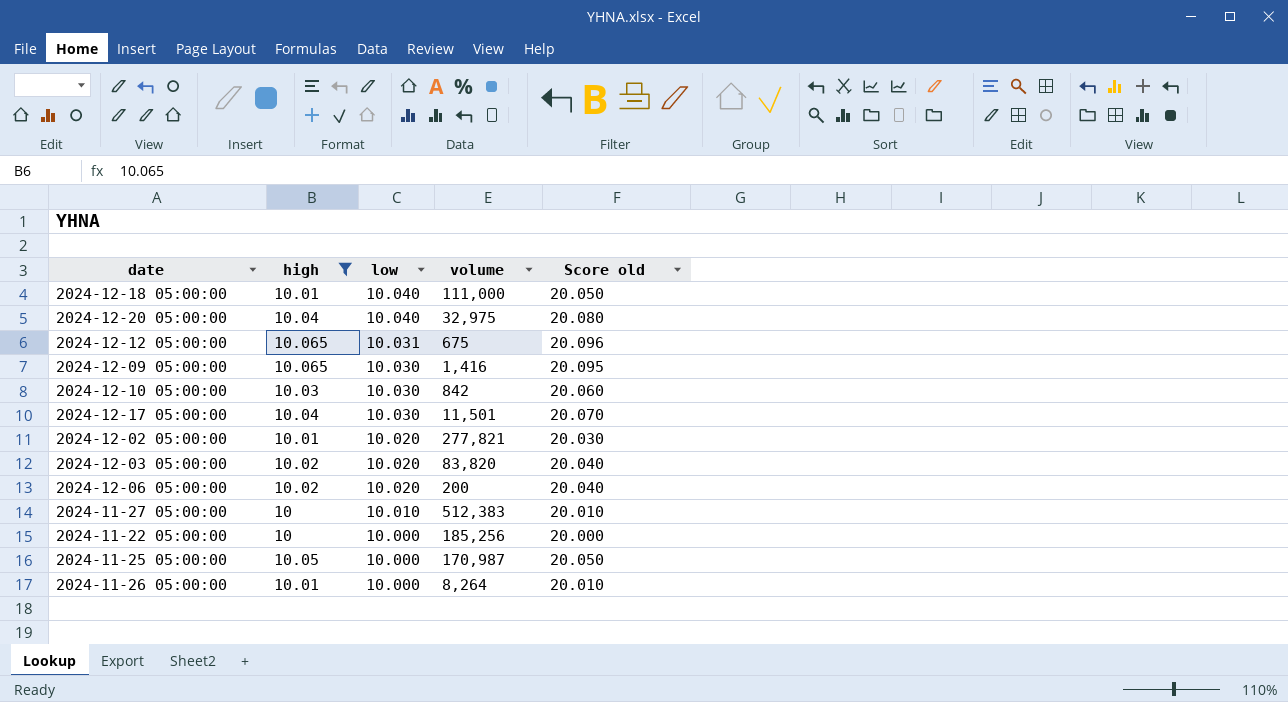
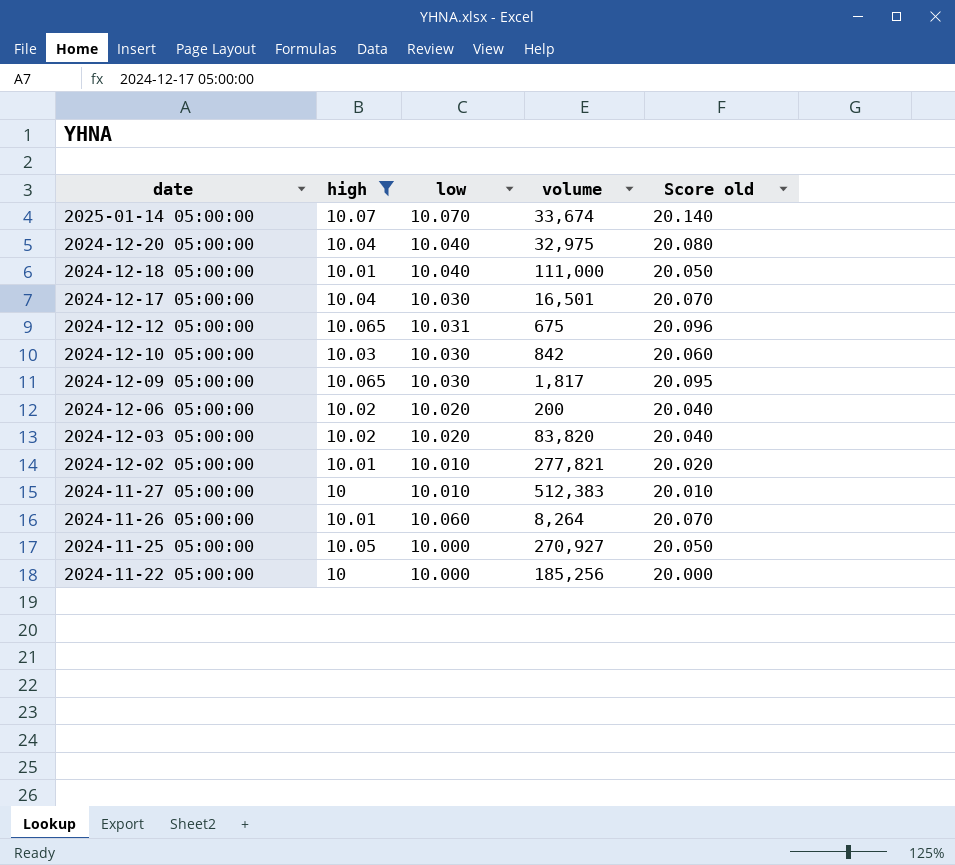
row order: low descending -> date descending
row 2025-01-14 05:00:00: none -> 10.07 | 10.070 | 33,674 | 20.140
2024-12-17 05:00:00 | volume: 11,501 -> 16,501
2024-12-09 05:00:00 | volume: 1,416 -> 1,817
2024-12-02 05:00:00 | low: 10.020 -> 10.010
2024-12-02 05:00:00 | Score old: 20.030 -> 20.020
2024-11-26 05:00:00 | low: 10.000 -> 10.060
2024-11-26 05:00:00 | Score old: 20.010 -> 20.070
2024-11-25 05:00:00 | volume: 170,987 -> 270,927

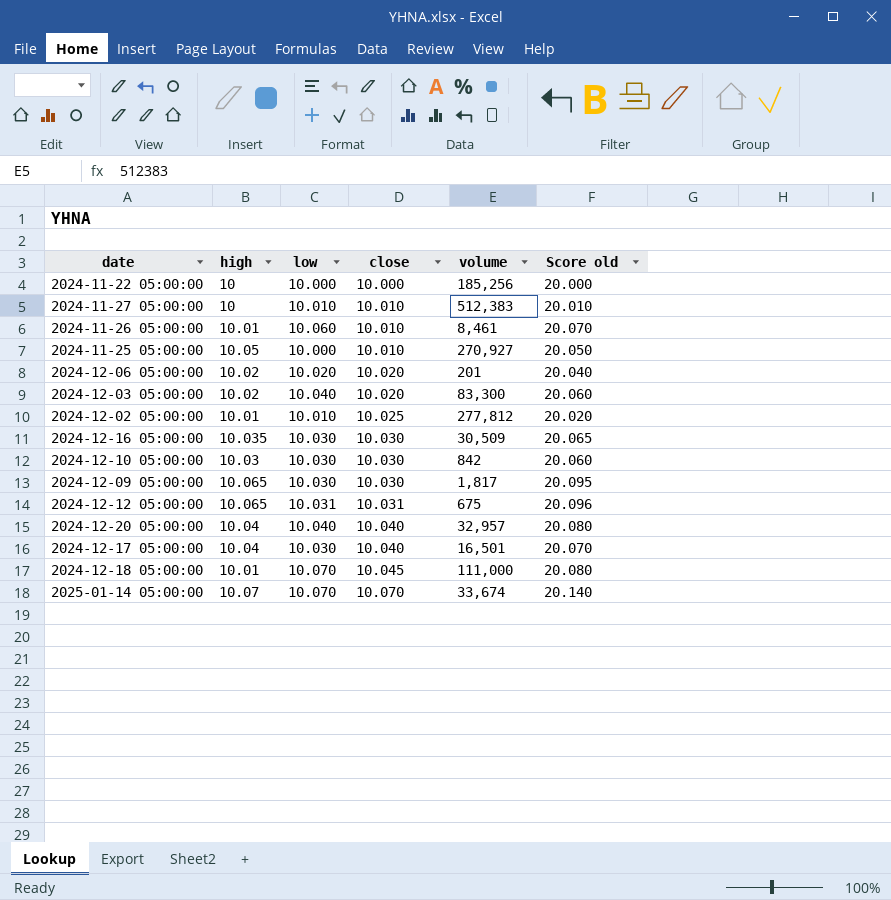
filter: high != 10.035 -> none
row order: date descending -> close ascending
column close | position: none -> 4
2024-11-26 05:00:00 | volume: 8,264 -> 8,461
2024-12-06 05:00:00 | volume: 200 -> 201
2024-12-03 05:00:00 | low: 10.020 -> 10.040
2024-12-03 05:00:00 | volume: 83,820 -> 83,300
2024-12-03 05:00:00 | Score old: 20.040 -> 20.060
2024-12-02 05:00:00 | volume: 277,821 -> 277,812
2024-12-20 05:00:00 | volume: 32,975 -> 32,957
2024-12-18 05:00:00 | low: 10.040 -> 10.070
2024-12-18 05:00:00 | Score old: 20.050 -> 20.080

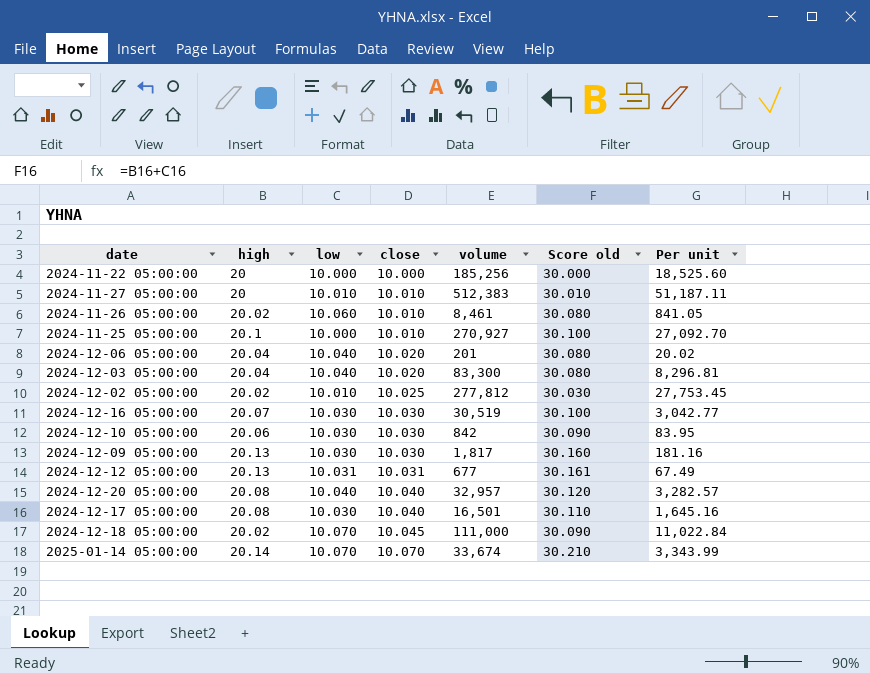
column Per unit | formula: none -> [volume] / [low]
2024-11-22 05:00:00 | high: 10 -> 20
2024-11-22 05:00:00 | Score old: 20.000 -> 30.000
2024-11-27 05:00:00 | high: 10 -> 20
2024-11-27 05:00:00 | Score old: 20.010 -> 30.010
2024-11-26 05:00:00 | high: 10.01 -> 20.02
2024-11-26 05:00:00 | Score old: 20.070 -> 30.080
2024-11-25 05:00:00 | high: 10.05 -> 20.1
2024-11-25 05:00:00 | Score old: 20.050 -> 30.100
2024-12-06 05:00:00 | high: 10.02 -> 20.04
2024-12-06 05:00:00 | low: 10.020 -> 10.040
2024-12-06 05:00:00 | Score old: 20.040 -> 30.080
2024-12-03 05:00:00 | high: 10.02 -> 20.04
2024-12-03 05:00:00 | Score old: 20.060 -> 30.080
2024-12-02 05:00:00 | high: 10.01 -> 20.02
2024-12-02 05:00:00 | Score old: 20.020 -> 30.030
2024-12-16 05:00:00 | high: 10.035 -> 20.07
2024-12-16 05:00:00 | volume: 30,509 -> 30,519
2024-12-16 05:00:00 | Score old: 20.065 -> 30.100
2024-12-10 05:00:00 | high: 10.03 -> 20.06
2024-12-10 05:00:00 | Score old: 20.060 -> 30.090
2024-12-09 05:00:00 | high: 10.065 -> 20.13
2024-12-09 05:00:00 | Score old: 20.095 -> 30.160
2024-12-12 05:00:00 | high: 10.065 -> 20.13
2024-12-12 05:00:00 | volume: 675 -> 677
2024-12-12 05:00:00 | Score old: 20.096 -> 30.161
2024-12-20 05:00:00 | high: 10.04 -> 20.08
2024-12-20 05:00:00 | Score old: 20.080 -> 30.120
2024-12-17 05:00:00 | high: 10.04 -> 20.08
2024-12-17 05:00:00 | Score old: 20.070 -> 30.110
2024-12-18 05:00:00 | high: 10.01 -> 20.02
2024-12-18 05:00:00 | Score old: 20.080 -> 30.090
2025-01-14 05:00:00 | high: 10.07 -> 20.14
2025-01-14 05:00:00 | Score old: 20.140 -> 30.210

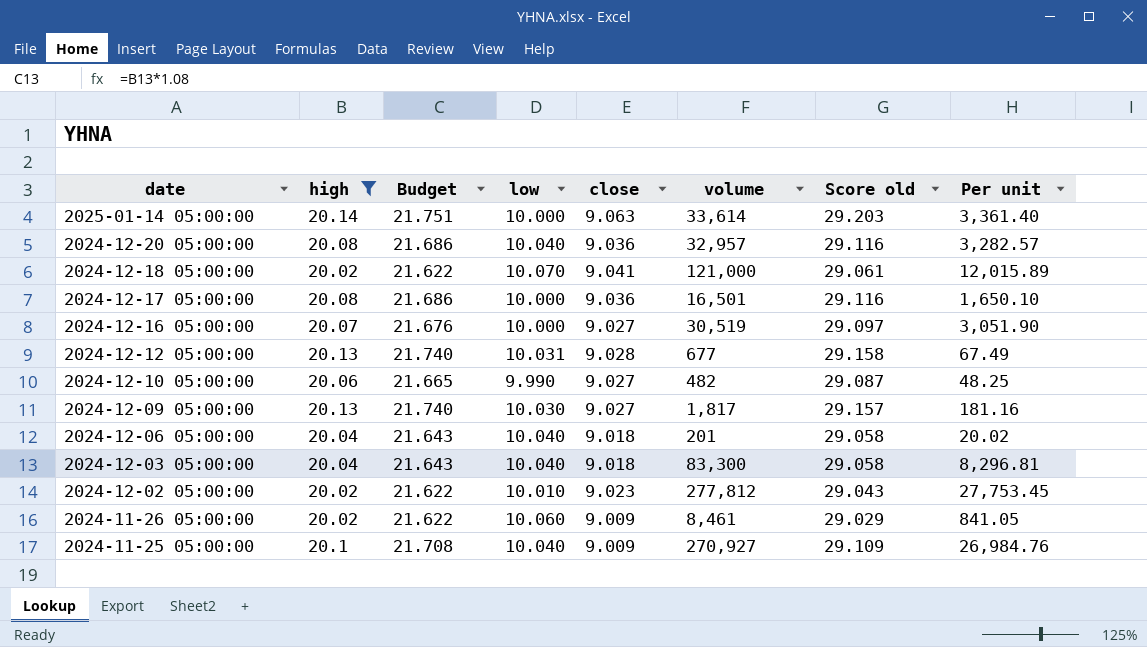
filter: none -> high != 20
row order: close ascending -> date descending
column Budget | formula: none -> [high] * 1.08
column Score old | formula: [high] + [low] -> [high] + [close]
2025-01-14 05:00:00 | low: 10.070 -> 10.000
2025-01-14 05:00:00 | close: 10.070 -> 9.063
2025-01-14 05:00:00 | volume: 33,674 -> 33,614
2025-01-14 05:00:00 | Per unit: 3,343.99 -> 3,361.40
2024-12-20 05:00:00 | close: 10.040 -> 9.036
2024-12-18 05:00:00 | close: 10.045 -> 9.041
2024-12-18 05:00:00 | volume: 111,000 -> 121,000
2024-12-18 05:00:00 | Per unit: 11,022.84 -> 12,015.89
2024-12-17 05:00:00 | low: 10.030 -> 10.000
2024-12-17 05:00:00 | close: 10.040 -> 9.036
2024-12-17 05:00:00 | Per unit: 1,645.16 -> 1,650.10
2024-12-16 05:00:00 | low: 10.030 -> 10.000
2024-12-16 05:00:00 | close: 10.030 -> 9.027
2024-12-16 05:00:00 | Per unit: 3,042.77 -> 3,051.90
2024-12-12 05:00:00 | close: 10.031 -> 9.028
2024-12-10 05:00:00 | low: 10.030 -> 9.990
2024-12-10 05:00:00 | close: 10.030 -> 9.027
2024-12-10 05:00:00 | volume: 842 -> 482
2024-12-10 05:00:00 | Per unit: 83.95 -> 48.25
2024-12-09 05:00:00 | close: 10.030 -> 9.027
2024-12-06 05:00:00 | close: 10.020 -> 9.018
2024-12-03 05:00:00 | close: 10.020 -> 9.018
2024-12-02 05:00:00 | close: 10.025 -> 9.023
2024-11-26 05:00:00 | close: 10.010 -> 9.009
2024-11-25 05:00:00 | low: 10.000 -> 10.040
2024-11-25 05:00:00 | close: 10.010 -> 9.009
2024-11-25 05:00:00 | Per unit: 27,092.70 -> 26,984.76

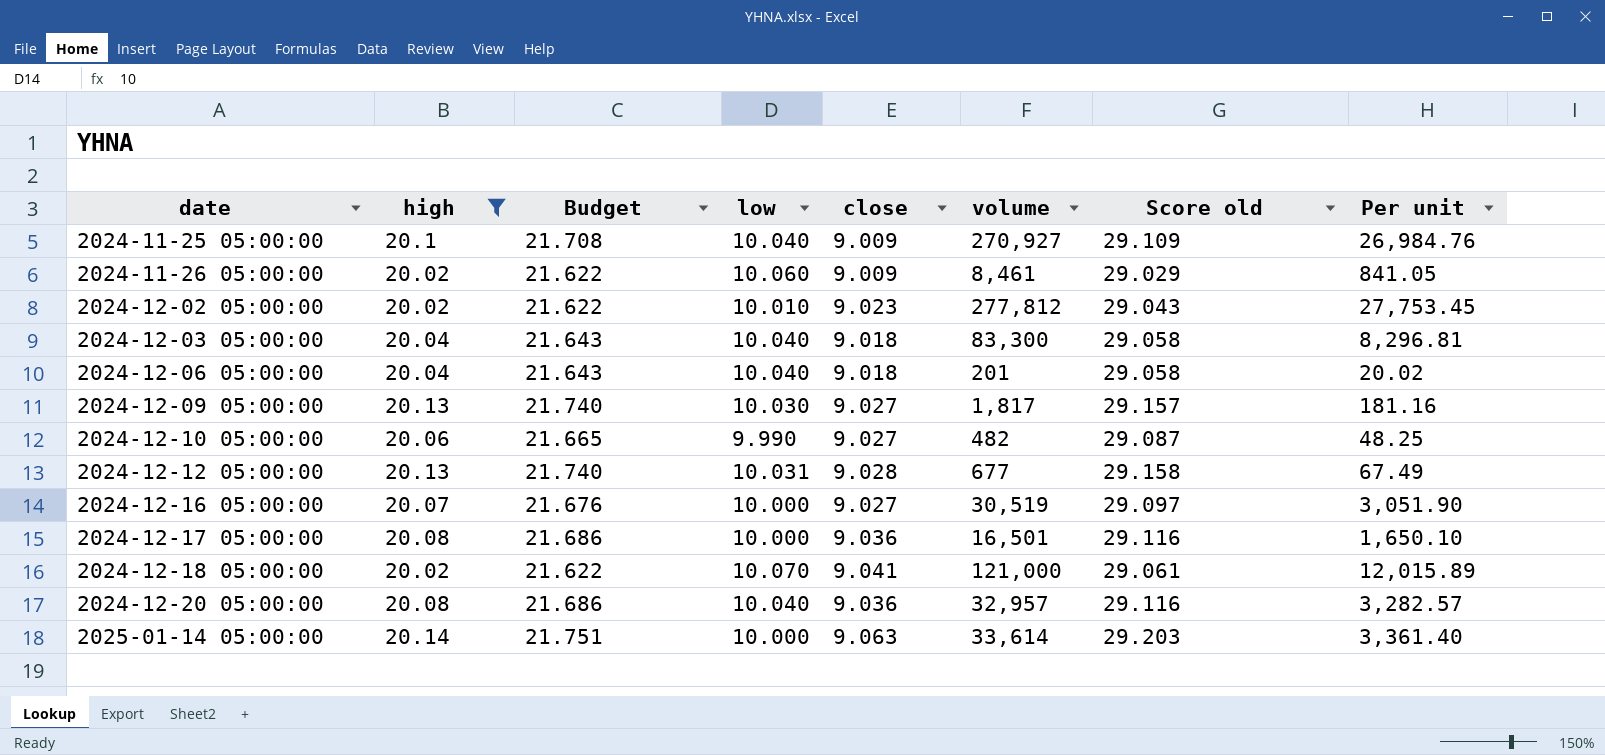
row order: date descending -> date ascending

